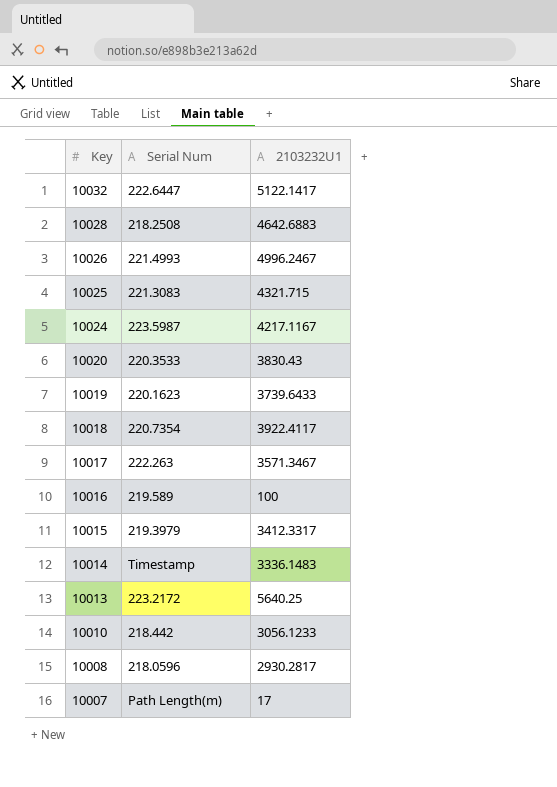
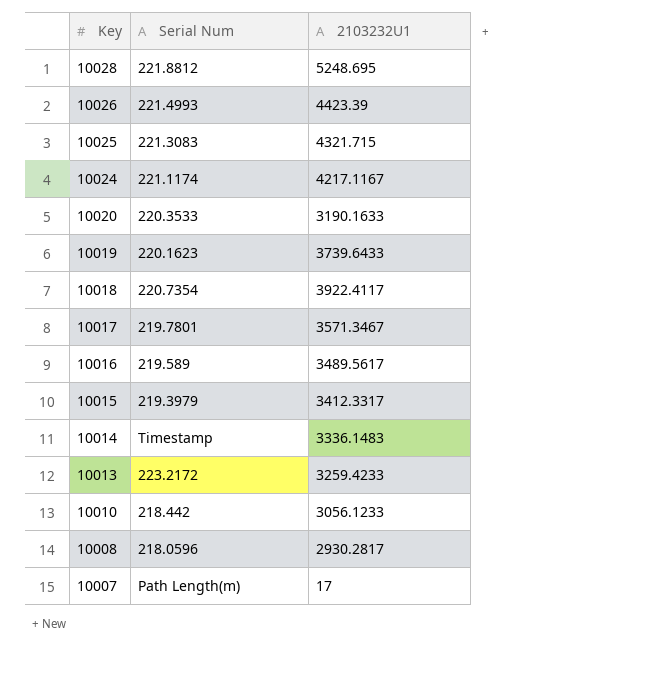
row 10032: 222.6447 | 5122.1417 -> none
10028 | Serial Num: 218.2508 -> 221.8812
10028 | 2103232U1: 4642.6883 -> 5248.695
10026 | 2103232U1: 4996.2467 -> 4423.39
10024 | Serial Num: 223.5987 -> 221.1174
10020 | 2103232U1: 3830.43 -> 3190.1633
10017 | Serial Num: 222.263 -> 219.7801
10016 | 2103232U1: 100 -> 3489.5617
10013 | 2103232U1: 5640.25 -> 3259.4233

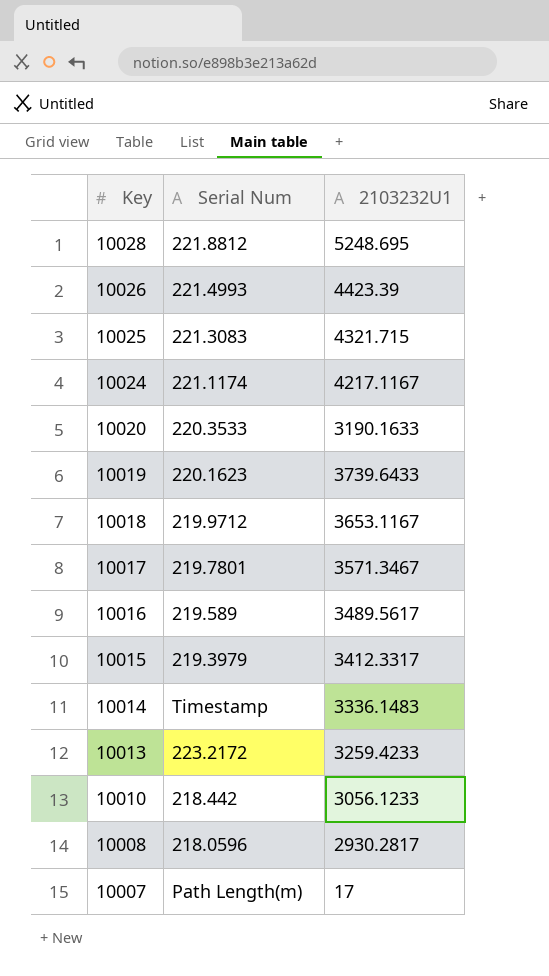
10018 | Serial Num: 220.7354 -> 219.9712
10018 | 2103232U1: 3922.4117 -> 3653.1167

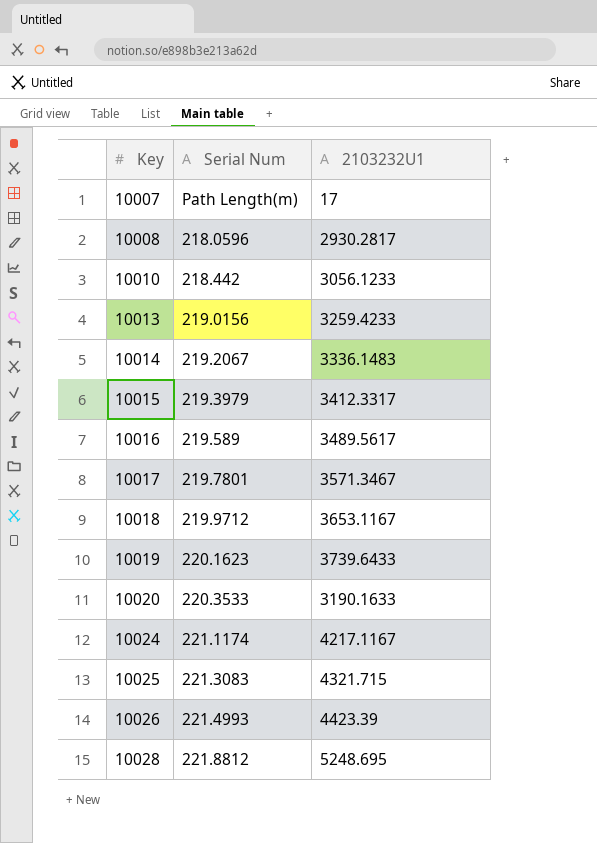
row order: Key descending -> Key ascending
10013 | Serial Num: 223.2172 -> 219.0156
10014 | Serial Num: Timestamp -> 219.2067

